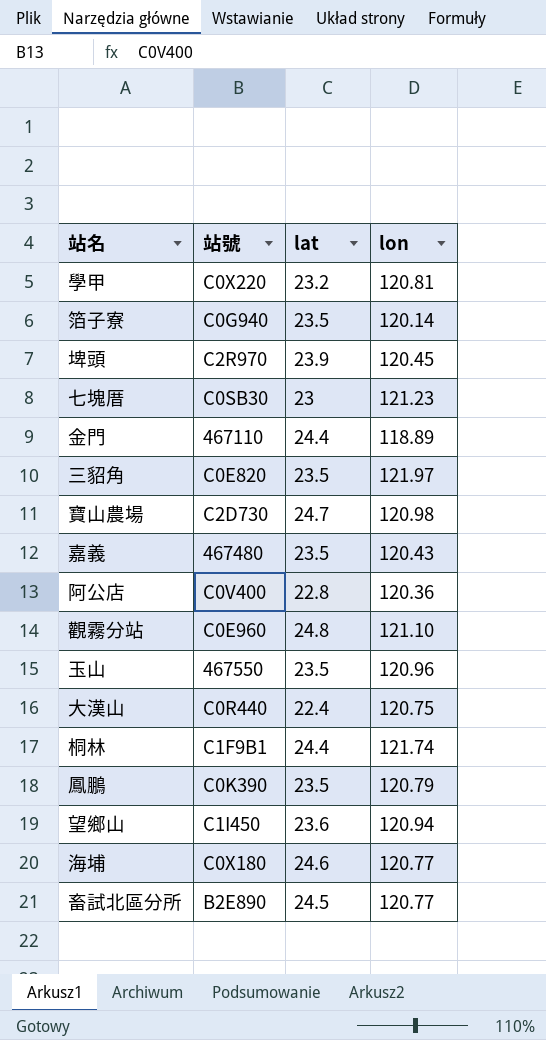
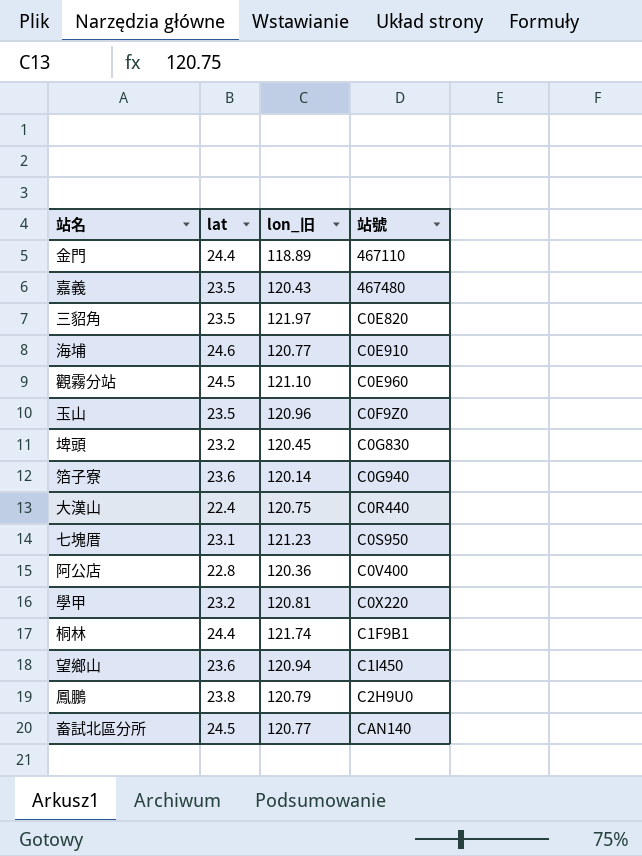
row order: none -> 站號 ascending
column name: lon -> lon_旧
column 站號 | position: 2 -> 4
row 寶山農場: C2D730 | 24.7 | 120.98 -> none
海埔 | 站號: C0X180 -> C0E910
觀霧分站 | lat: 24.8 -> 24.5
玉山 | 站號: 467550 -> C0F9Z0
埤頭 | lat: 23.9 -> 23.2
埤頭 | 站號: C2R970 -> C0G830
箔子寮 | lat: 23.5 -> 23.6
七塊厝 | lat: 23 -> 23.1
七塊厝 | 站號: C0SB30 -> C0S950
鳳鵬 | lat: 23.5 -> 23.8
鳳鵬 | 站號: C0K390 -> C2H9U0
畜試北區分所 | 站號: B2E890 -> CAN140

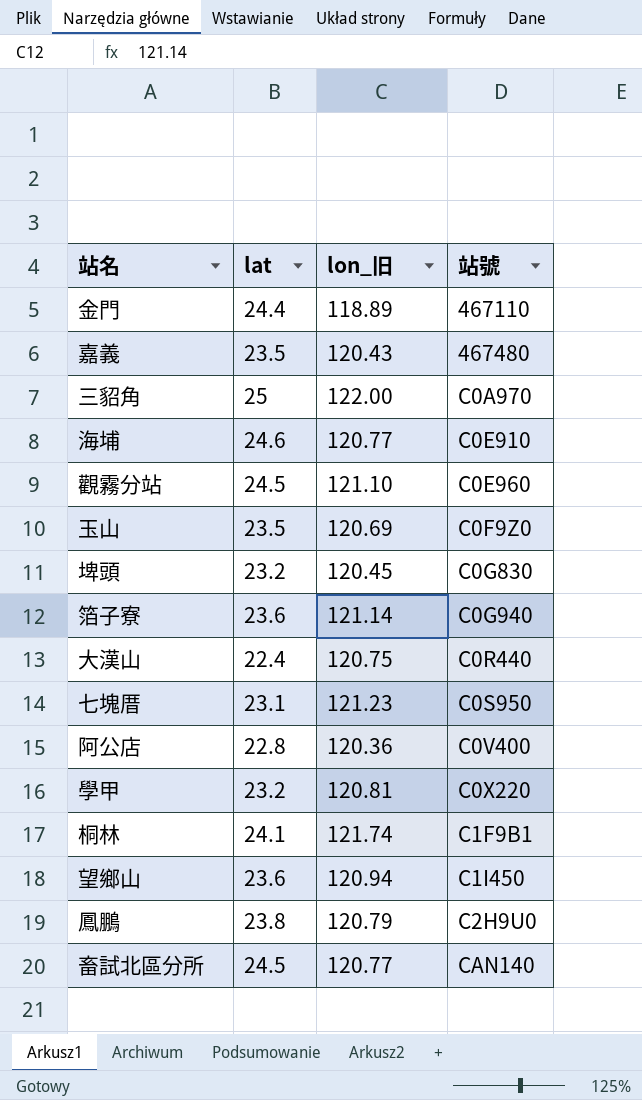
三貂角 | lat: 23.5 -> 25
三貂角 | lon_旧: 121.97 -> 122.00
三貂角 | 站號: C0E820 -> C0A970
玉山 | lon_旧: 120.96 -> 120.69
箔子寮 | lon_旧: 120.14 -> 121.14
桐林 | lat: 24.4 -> 24.1

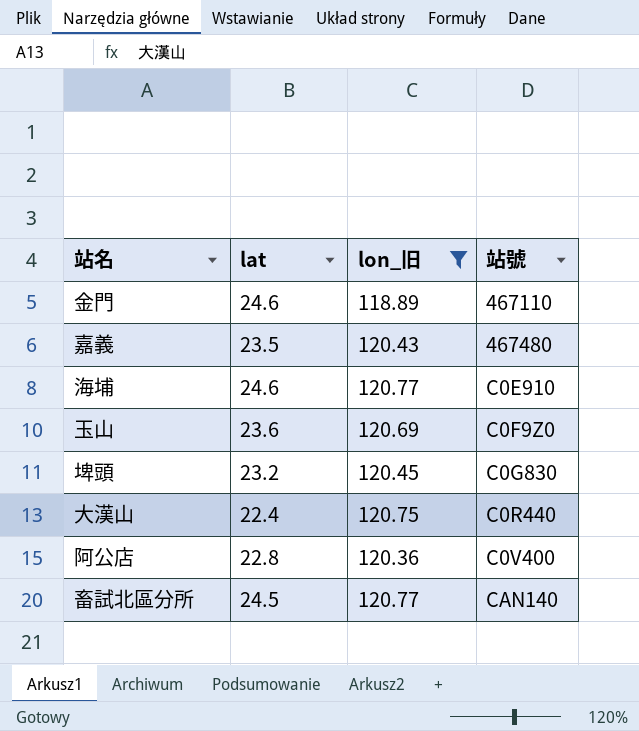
filter: none -> lon_旧 <= 120.77
金門 | lat: 24.4 -> 24.6
玉山 | lat: 23.5 -> 23.6

